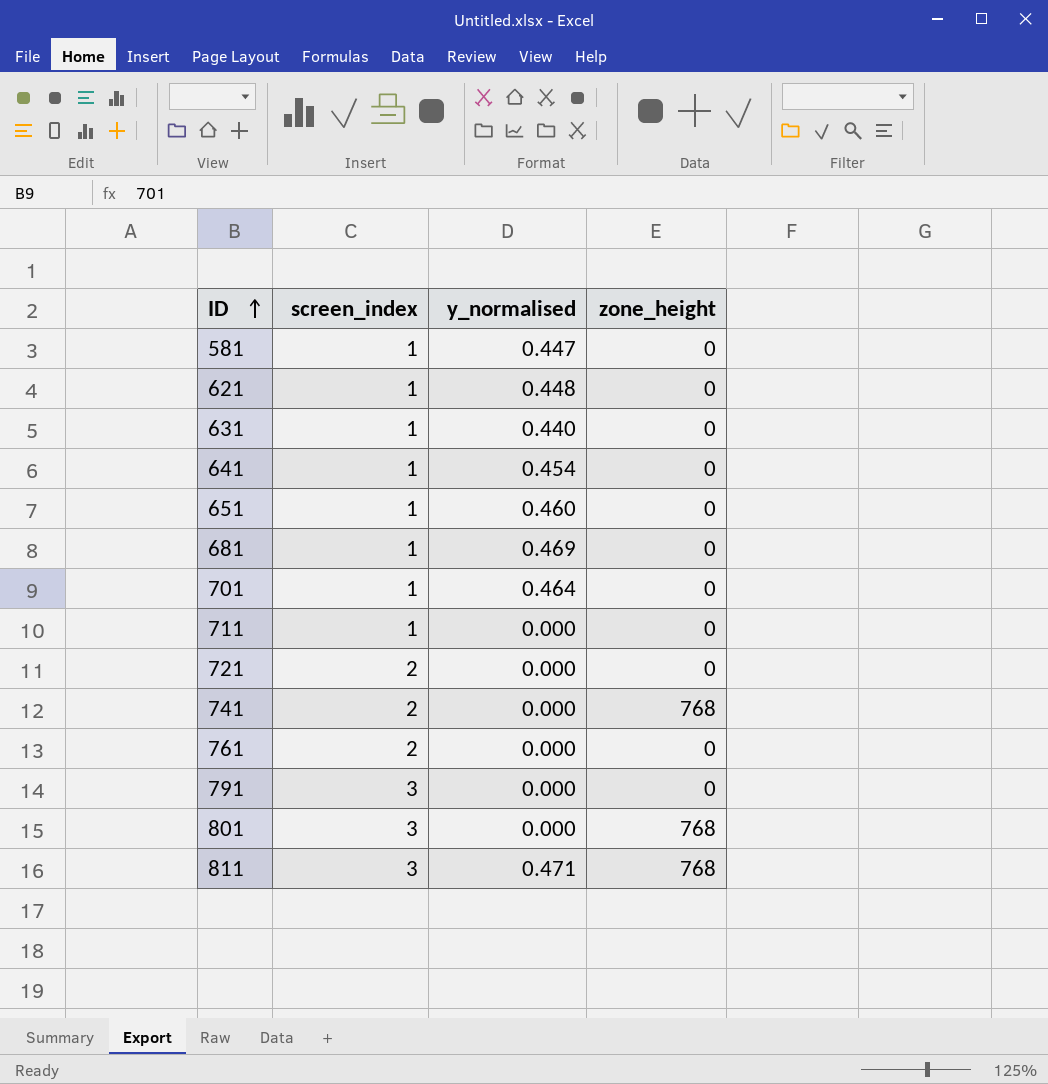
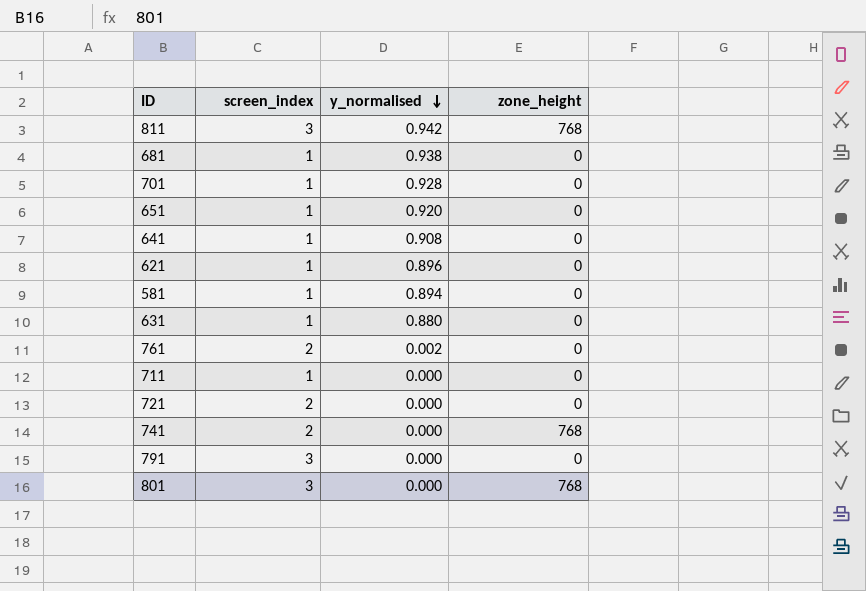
row order: ID ascending -> y_normalised descending
811 | y_normalised: 0.471 -> 0.942
681 | y_normalised: 0.469 -> 0.938
701 | y_normalised: 0.464 -> 0.928
651 | y_normalised: 0.460 -> 0.920
641 | y_normalised: 0.454 -> 0.908
621 | y_normalised: 0.448 -> 0.896
581 | y_normalised: 0.447 -> 0.894
631 | y_normalised: 0.440 -> 0.880
761 | y_normalised: 0.000 -> 0.002

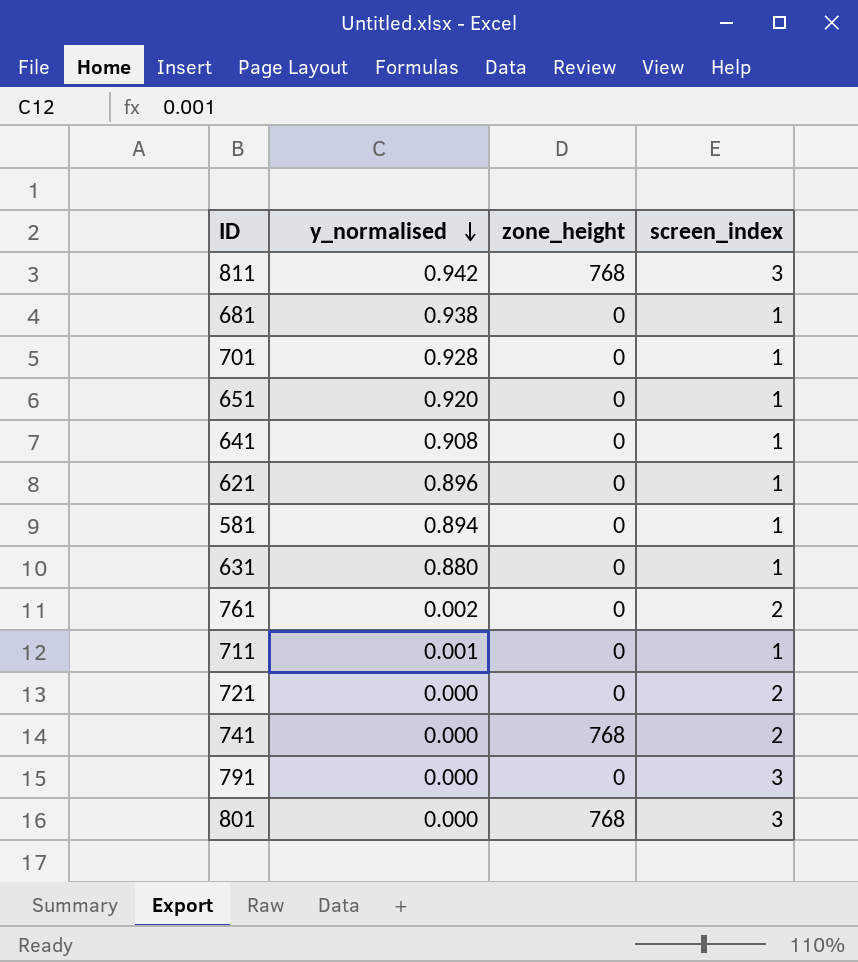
column screen_index | position: 2 -> 4
711 | y_normalised: 0.000 -> 0.001

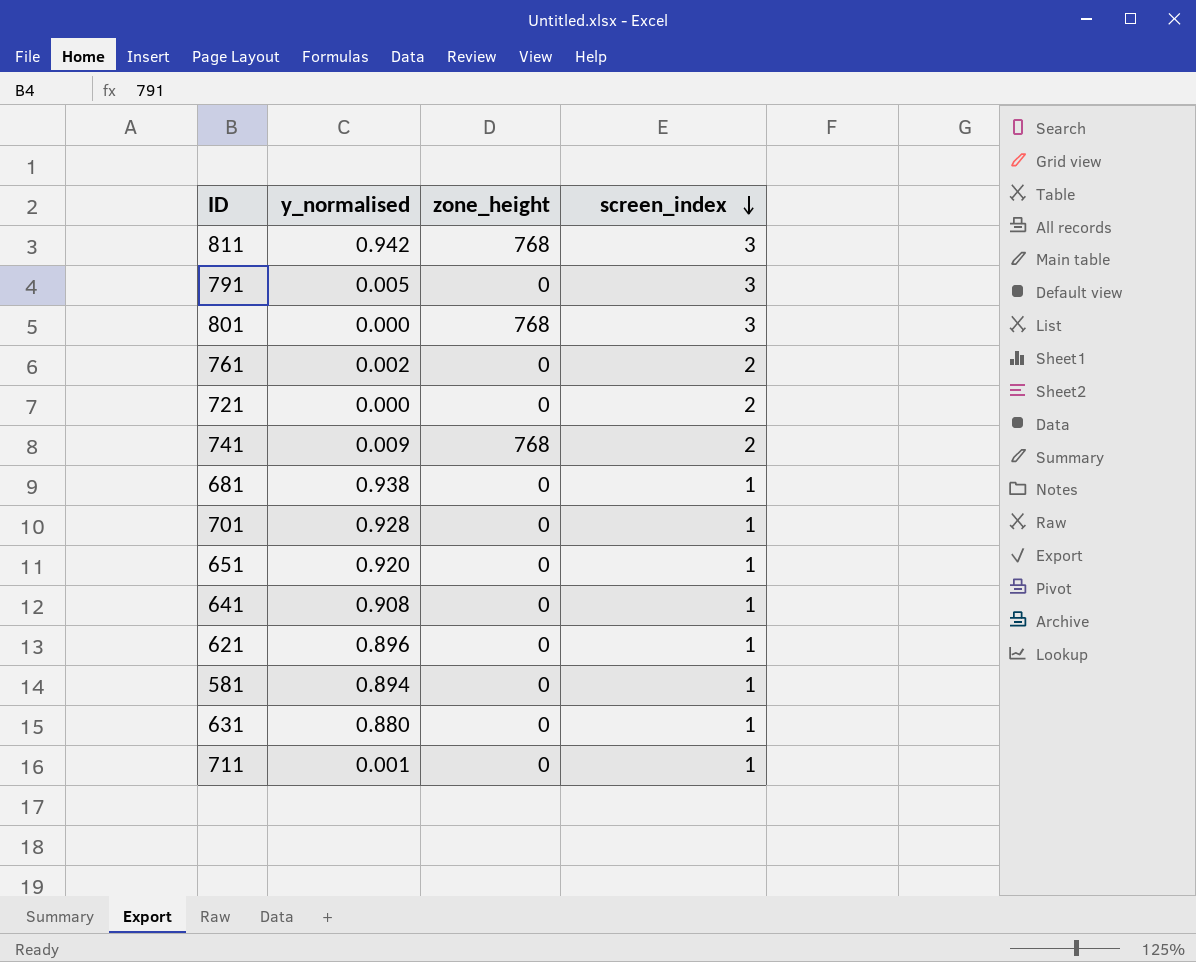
row order: y_normalised descending -> screen_index descending
791 | y_normalised: 0.000 -> 0.005
741 | y_normalised: 0.000 -> 0.009

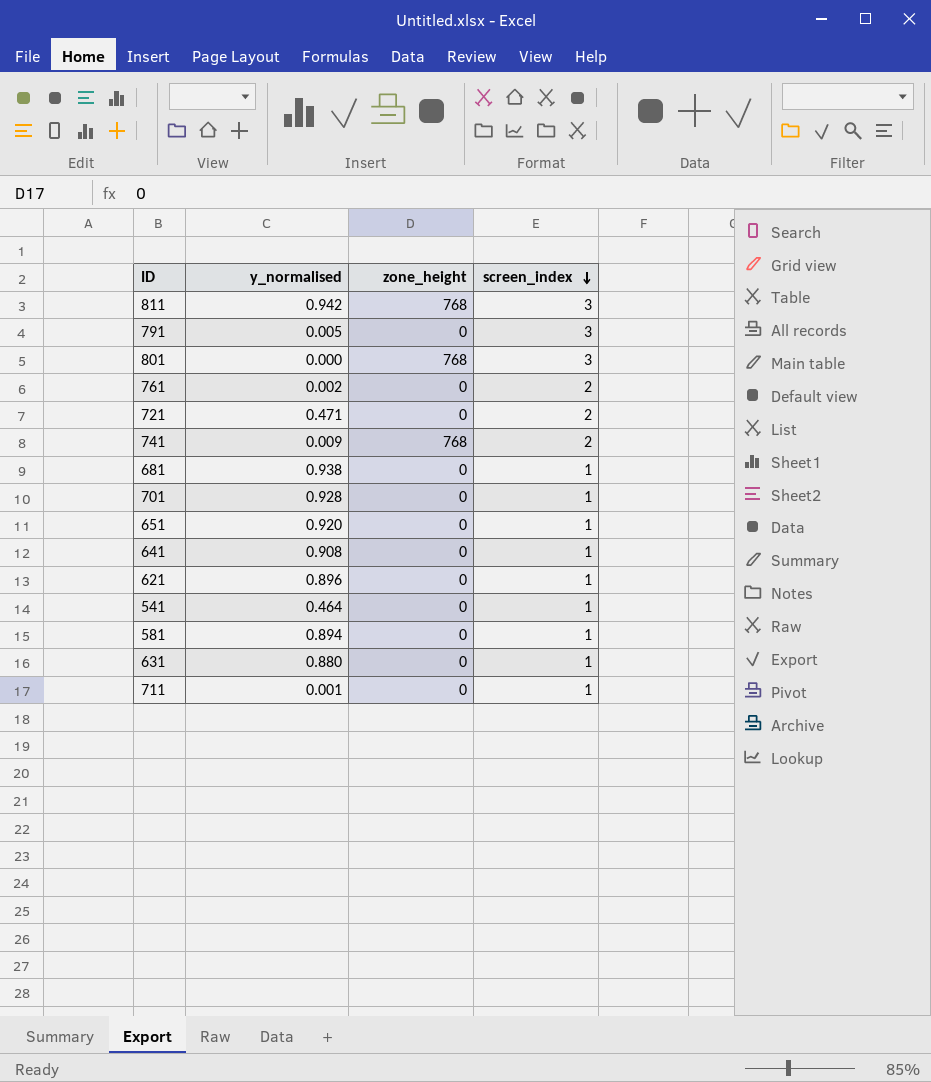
721 | y_normalised: 0.000 -> 0.471
row 541: none -> 0.464 | 0 | 1

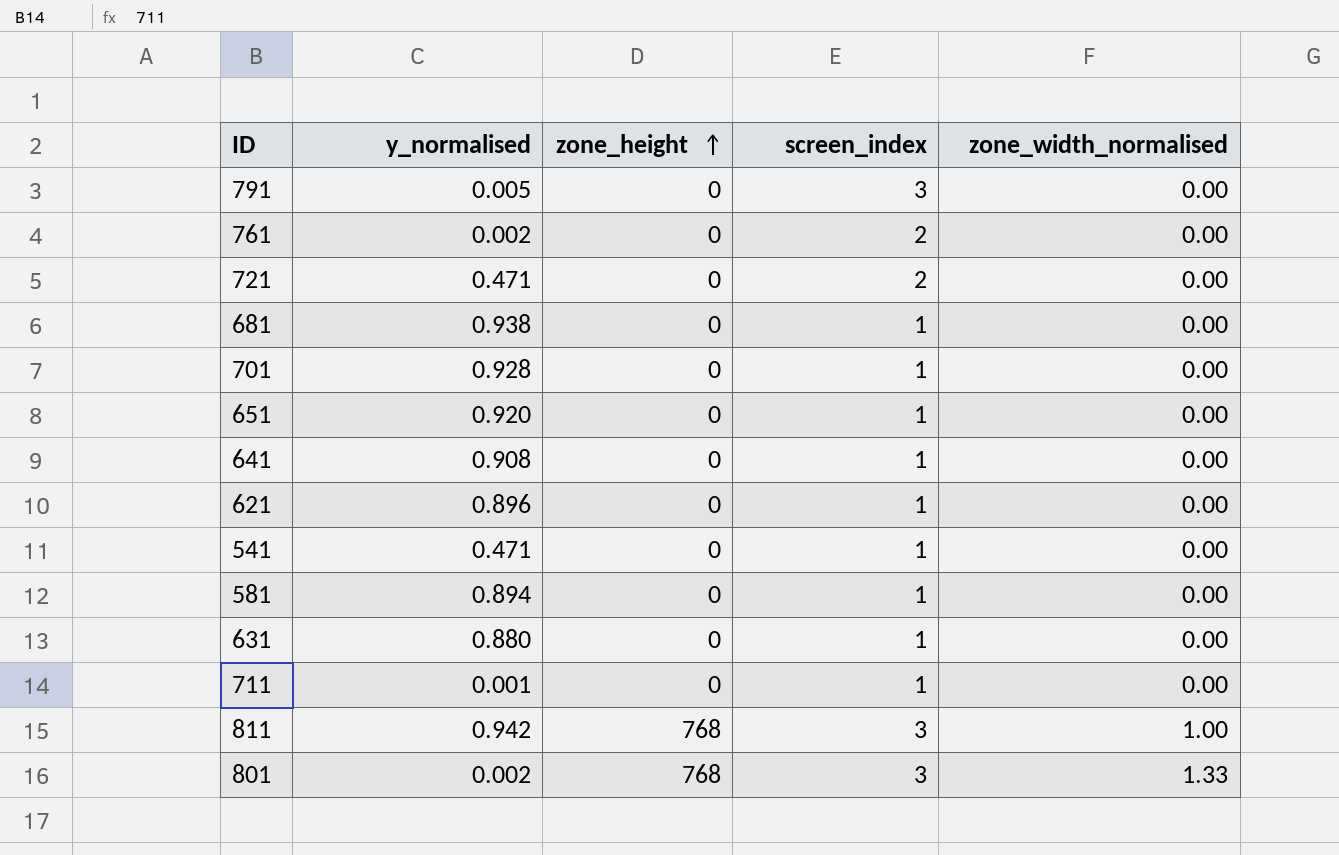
row order: screen_index descending -> zone_height ascending
column zone_width_normalised | position: none -> 5
row 741: 0.009 | 768 | 2 -> none
541 | y_normalised: 0.464 -> 0.471
801 | y_normalised: 0.000 -> 0.002

